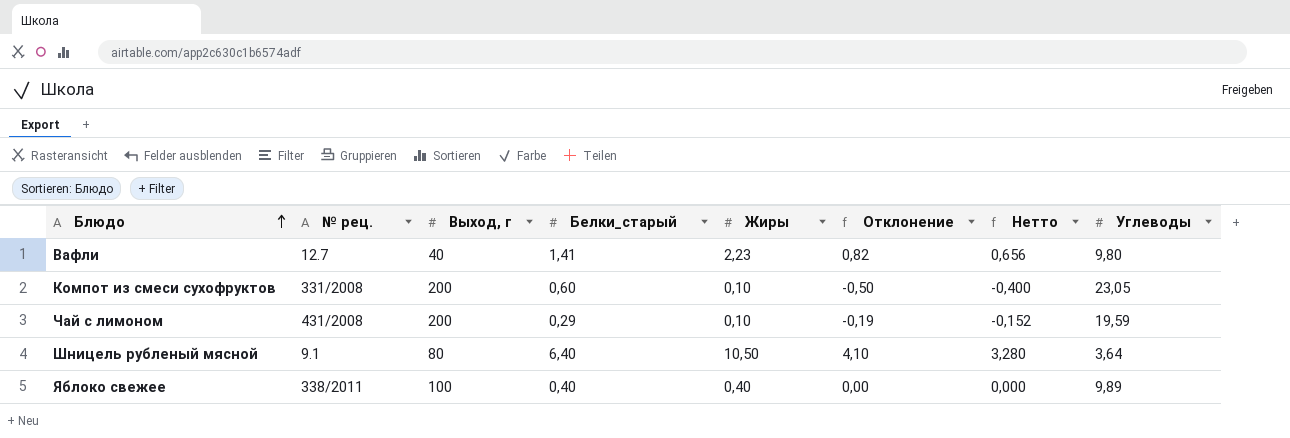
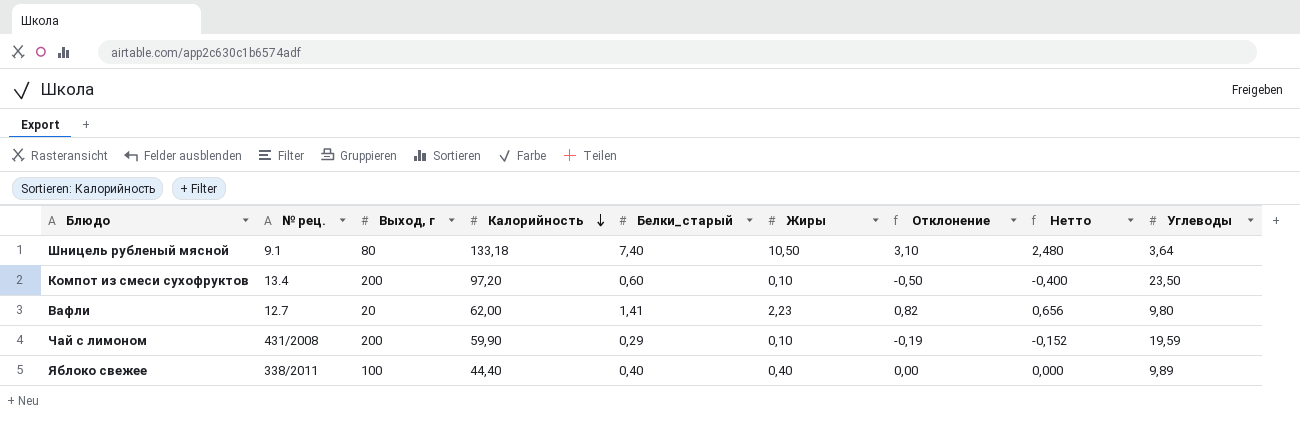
row order: Блюдо ascending -> Калорийность descending
column Калорийность | position: none -> 4
Шницель рубленый мясной | Белки_старый: 6,40 -> 7,40
Шницель рубленый мясной | Отклонение: 4,10 -> 3,10
Шницель рубленый мясной | Нетто: 3,280 -> 2,480
Компот из смеси сухофруктов | № рец.: 331/2008 -> 13.4
Компот из смеси сухофруктов | Углеводы: 23,05 -> 23,50
Вафли | Выход, г: 40 -> 20

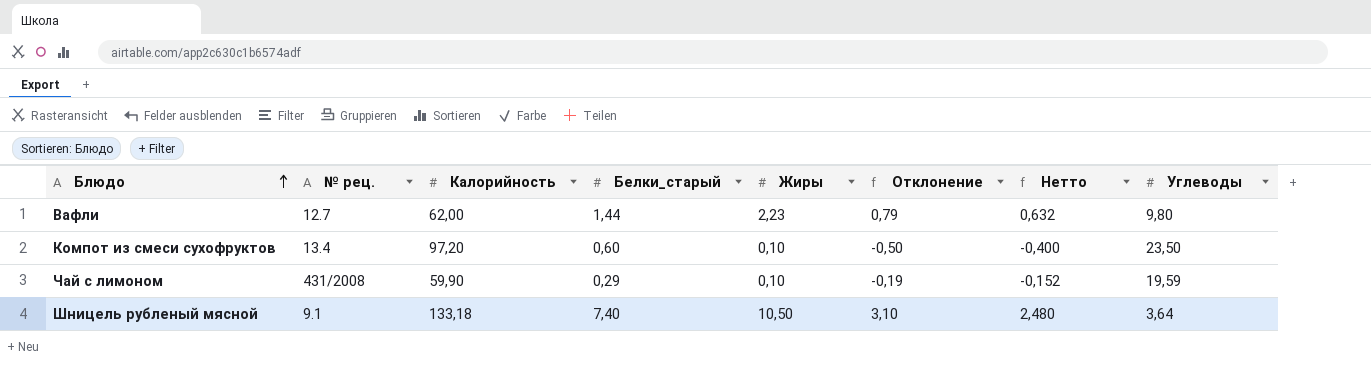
row order: Калорийность descending -> Блюдо ascending
column Выход, г | position: 3 -> none
row Яблоко свежее: 338/2011 | 100 | 44,40 | 0,40 | 0,40 | 0,00 | 0,000 | 9,89 -> none
Вафли | Белки_старый: 1,41 -> 1,44
Вафли | Отклонение: 0,82 -> 0,79
Вафли | Нетто: 0,656 -> 0,632

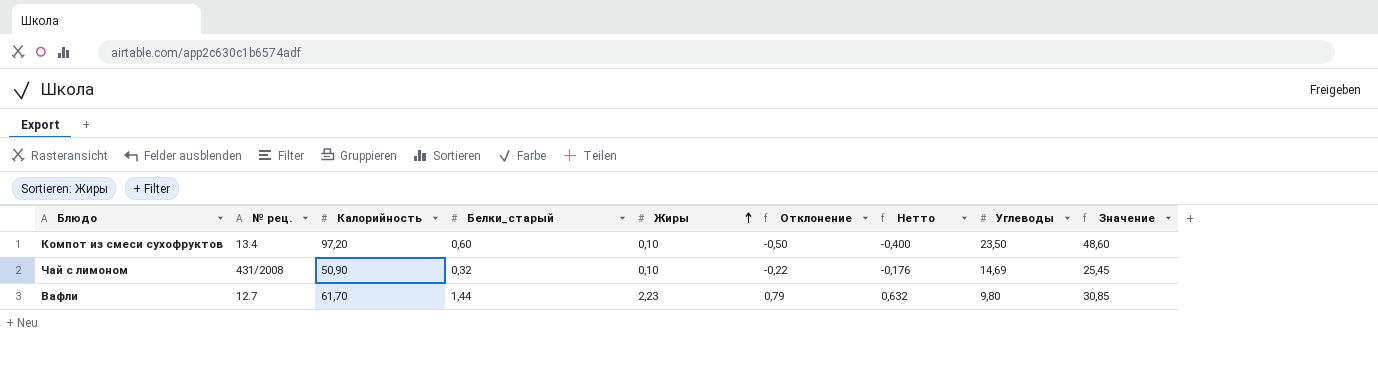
row order: Блюдо ascending -> Жиры ascending
column Значение | formula: none -> [Калорийность] * 0,5
row Шницель рубленый мясной: 9.1 | 133,18 | 7,40 | 10,50 | 3,10 | 2,480 | 3,64 -> none
Чай с лимоном | Калорийность: 59,90 -> 50,90
Чай с лимоном | Белки_старый: 0,29 -> 0,32
Чай с лимоном | Отклонение: -0,19 -> -0,22
Чай с лимоном | Нетто: -0,152 -> -0,176
Чай с лимоном | Углеводы: 19,59 -> 14,69
Вафли | Калорийность: 62,00 -> 61,70

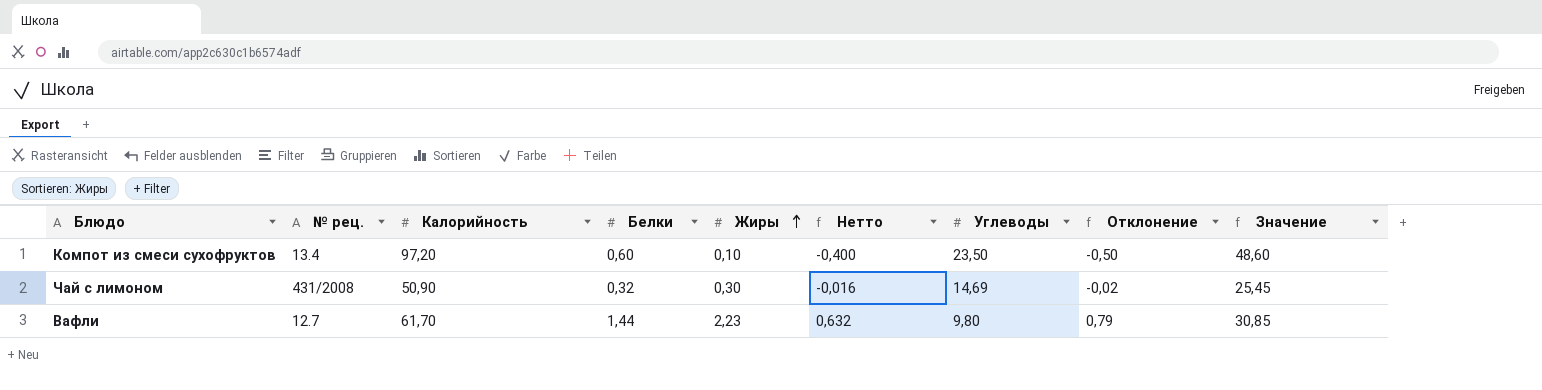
column name: Белки_старый -> Белки
column Отклонение | position: 6 -> 8
Чай с лимоном | Жиры: 0,10 -> 0,30
Чай с лимоном | Нетто: -0,176 -> -0,016
Чай с лимоном | Отклонение: -0,22 -> -0,02

